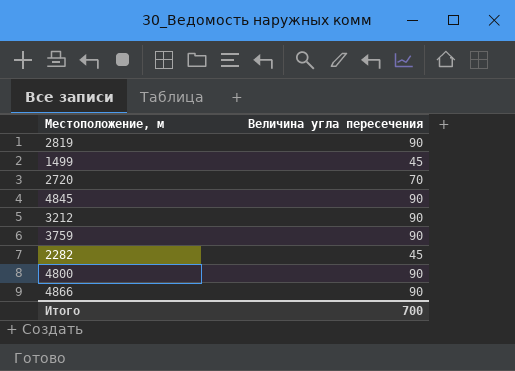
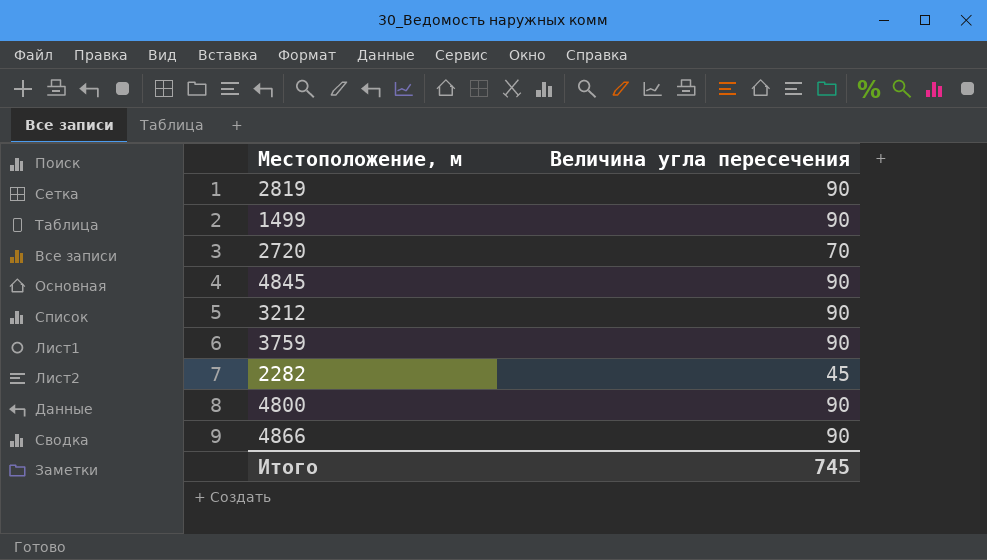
1499 | Величина угла пересечения: 45 -> 90
Итого | Величина угла пересечения: 700 -> 745

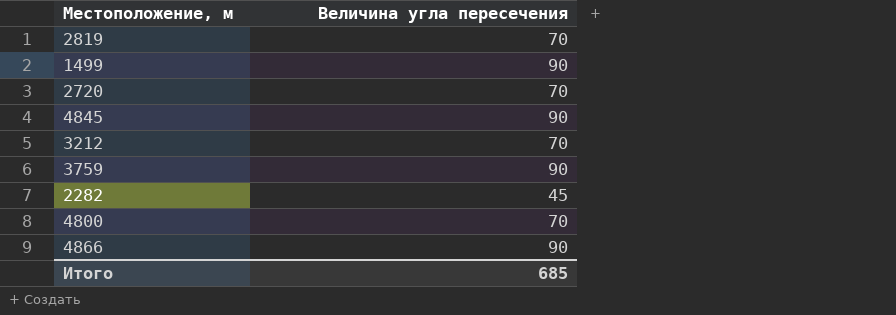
2819 | Величина угла пересечения: 90 -> 70
3212 | Величина угла пересечения: 90 -> 70
4800 | Величина угла пересечения: 90 -> 70
Итого | Величина угла пересечения: 745 -> 685

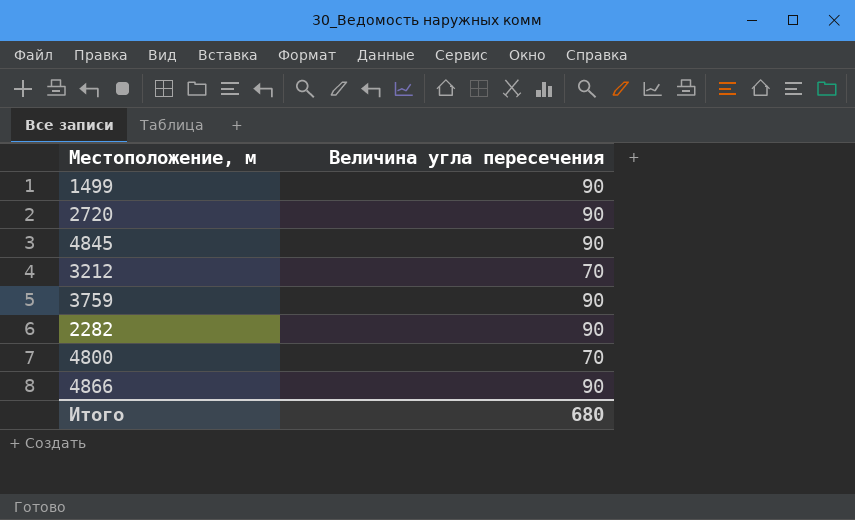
row 2819: 70 -> none
2720 | Величина угла пересечения: 70 -> 90
2282 | Величина угла пересечения: 45 -> 90
Итого | Величина угла пересечения: 685 -> 680

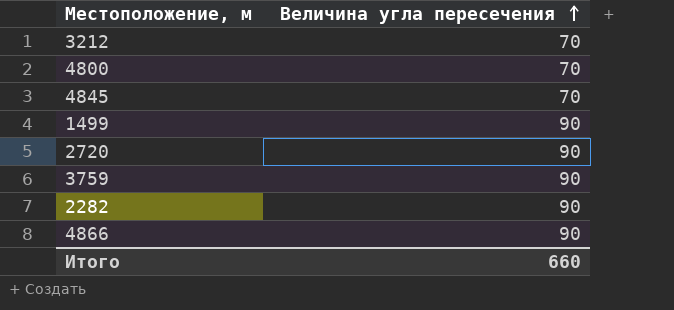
row order: none -> Величина угла пересечения ascending
4845 | Величина угла пересечения: 90 -> 70
Итого | Величина угла пересечения: 680 -> 660

